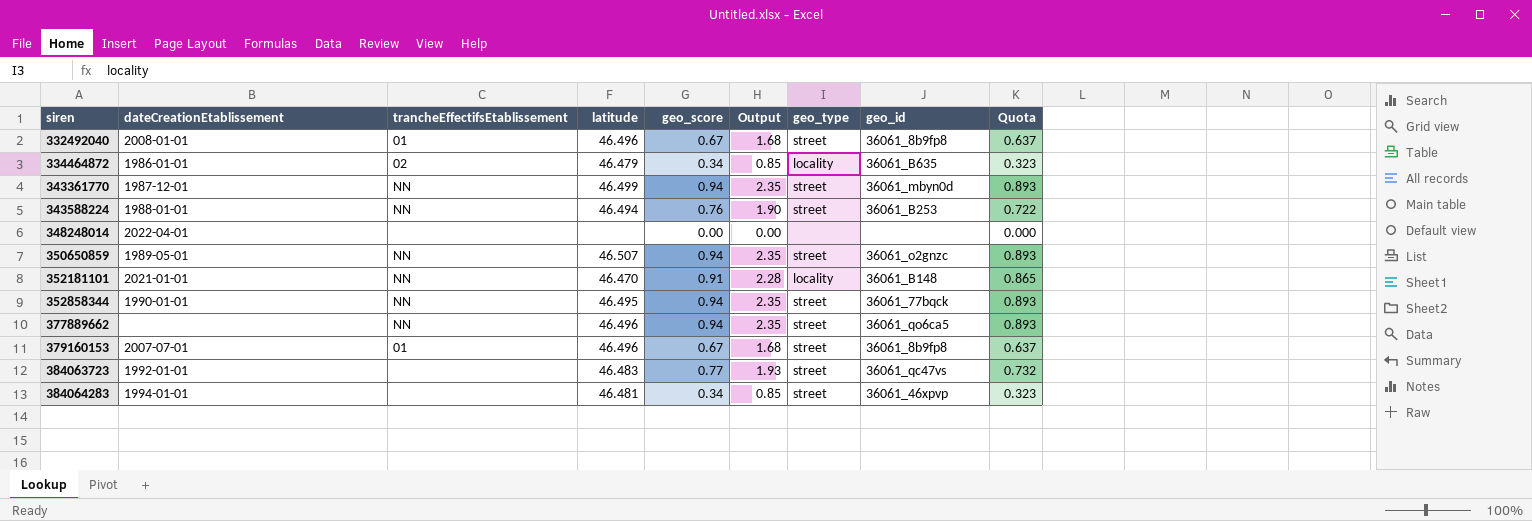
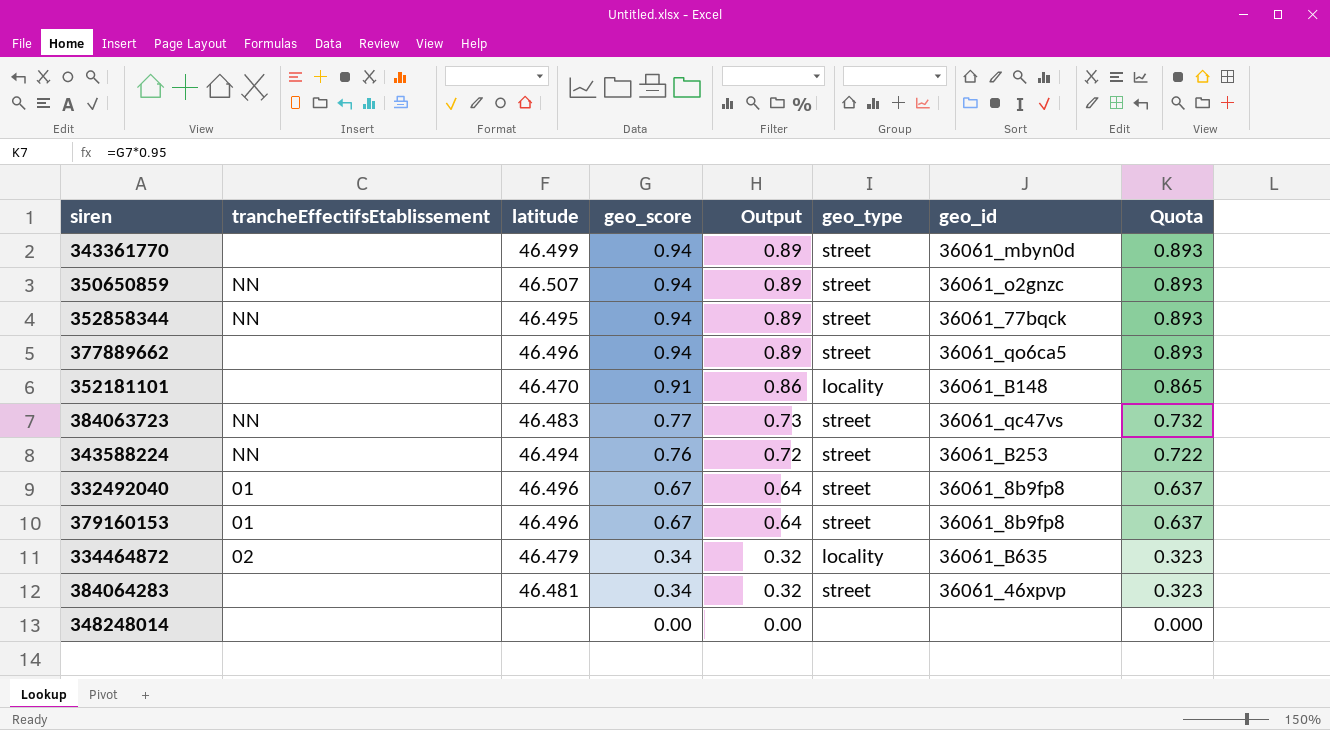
row order: siren ascending -> geo_score descending
column dateCreationEtablissement | position: 2 -> none
column Output | formula: [geo_score] * 2.5 -> [geo_score] * 0.95
343361770 | trancheEffectifsEtablissement: NN -> none
377889662 | trancheEffectifsEtablissement: NN -> none
352181101 | trancheEffectifsEtablissement: NN -> none
384063723 | trancheEffectifsEtablissement: none -> NN

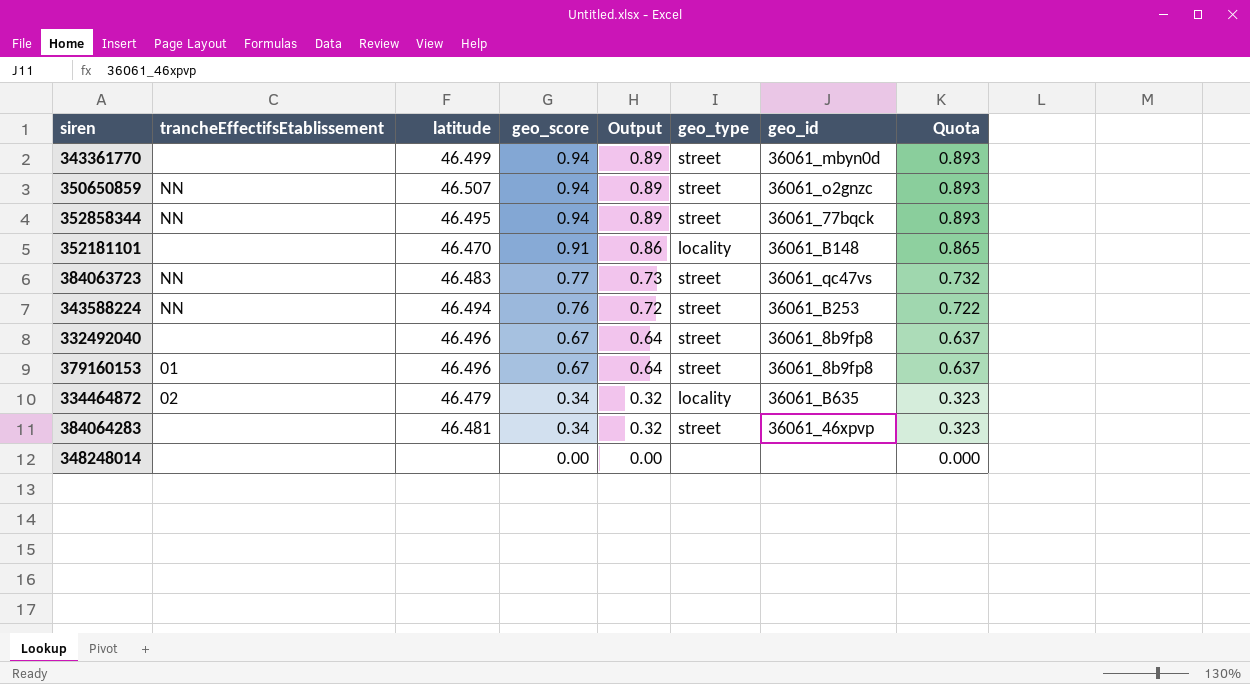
row 377889662: none | 46.496 | 0.94 | 0.89 | street | 36061_qo6ca5 | 0.893 -> none
332492040 | trancheEffectifsEtablissement: 01 -> none

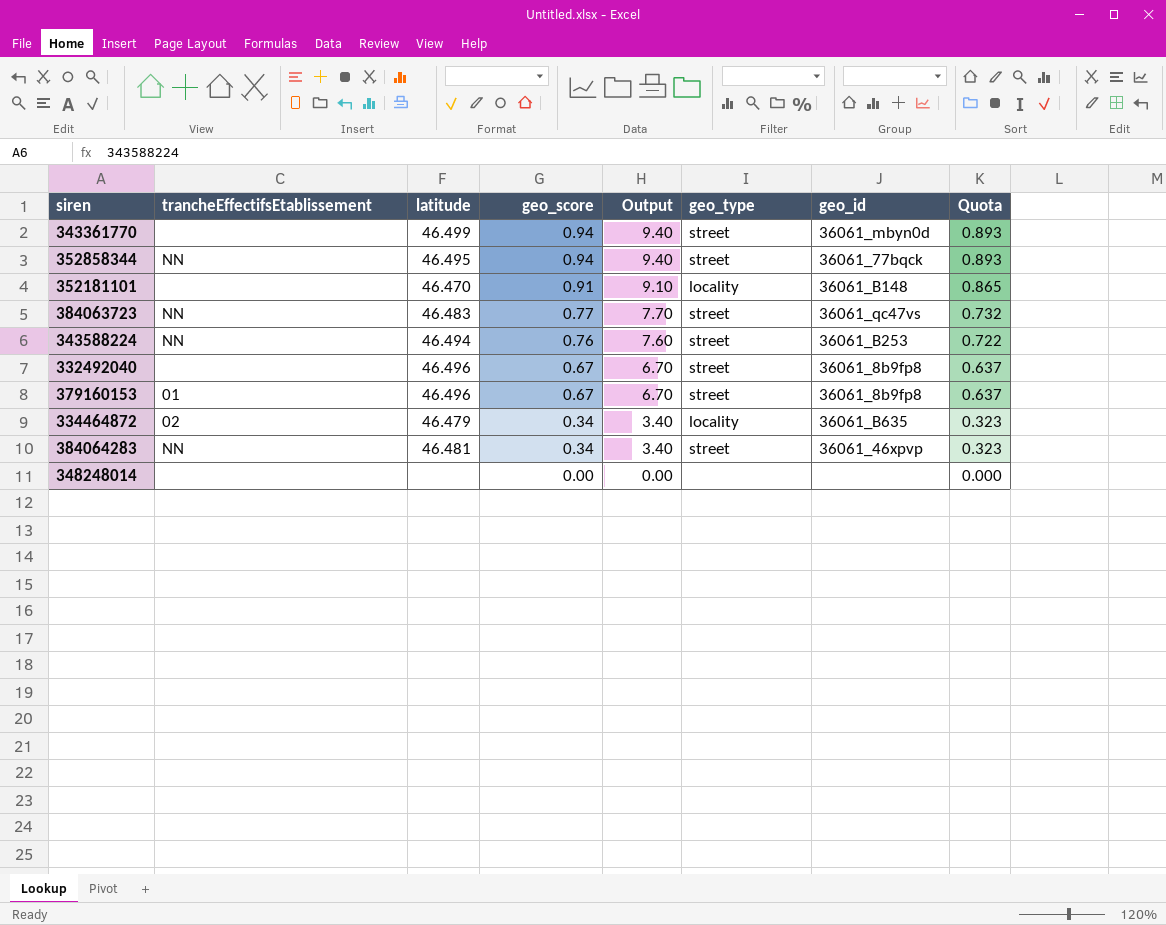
column Output | formula: [geo_score] * 0.95 -> [geo_score] * 10
row 350650859: NN | 46.507 | 0.94 | 0.89 | street | 36061_o2gnzc | 0.893 -> none
384064283 | trancheEffectifsEtablissement: none -> NN

